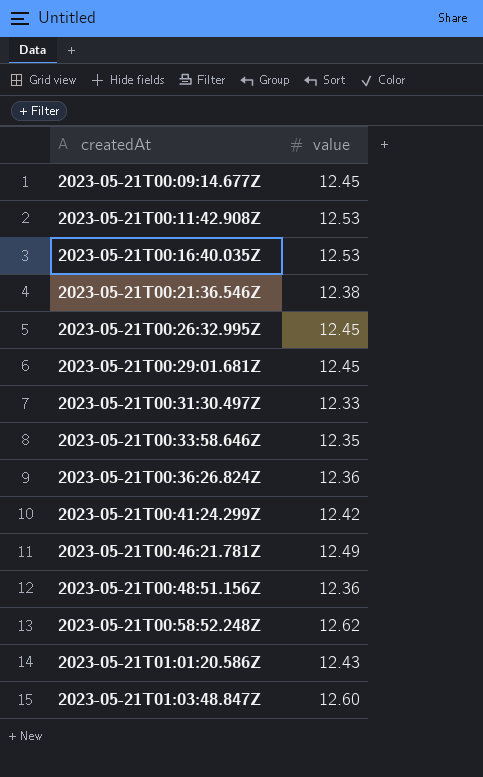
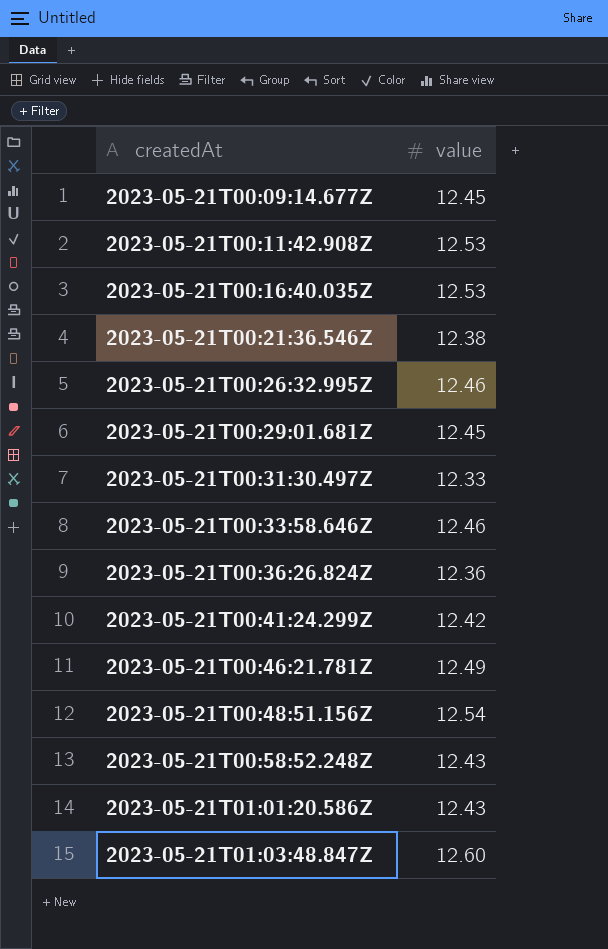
2023-05-21T00:26:32.995Z | value: 12.45 -> 12.46
2023-05-21T00:33:58.646Z | value: 12.35 -> 12.46
2023-05-21T00:48:51.156Z | value: 12.36 -> 12.54
2023-05-21T00:58:52.248Z | value: 12.62 -> 12.43

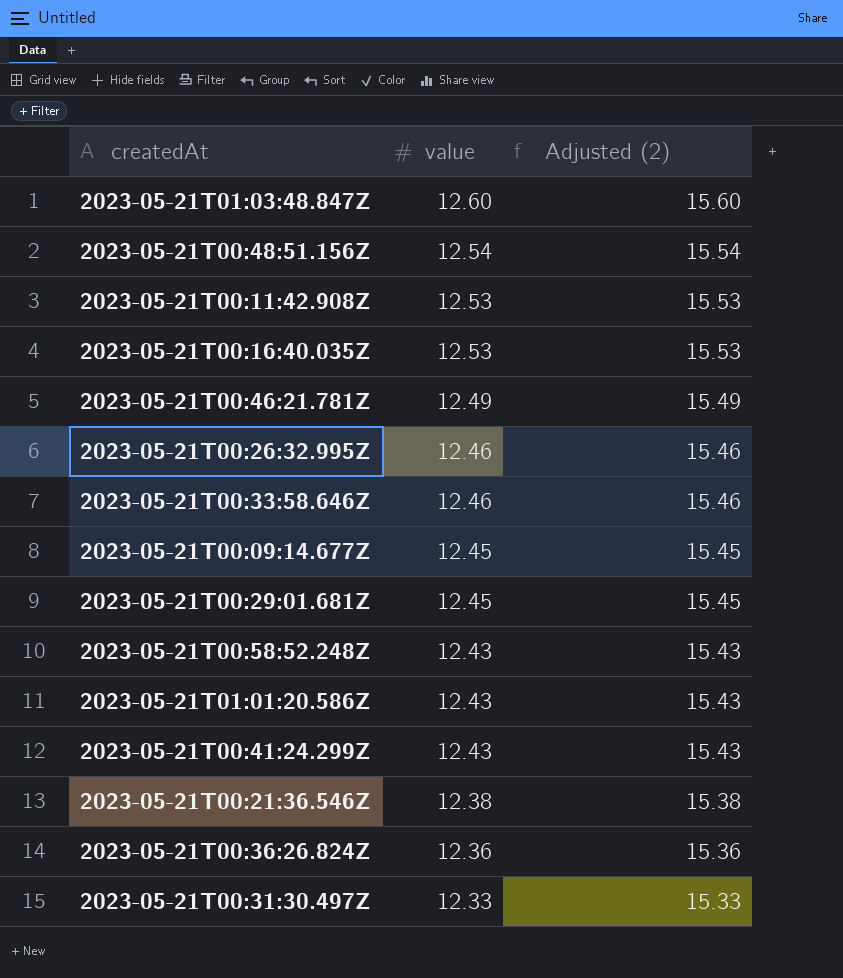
row order: createdAt ascending -> value descending
column Adjusted (2) | formula: none -> [value] + 3
2023-05-21T00:41:24.299Z | value: 12.42 -> 12.43

